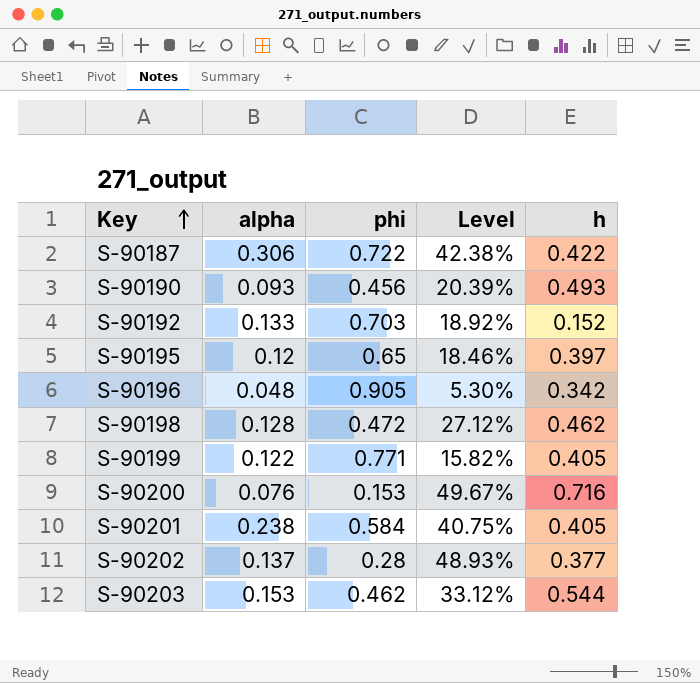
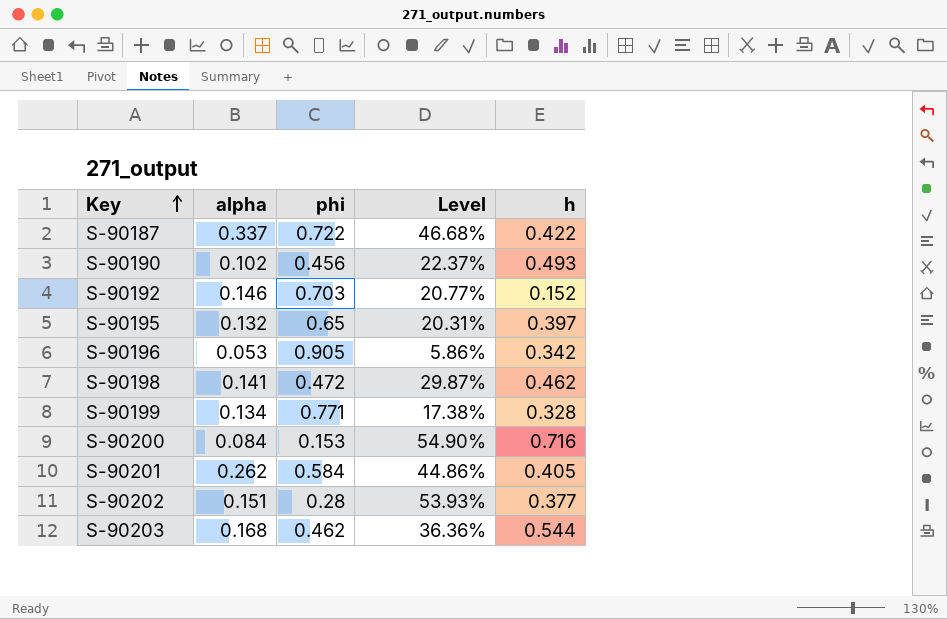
S-90187 | alpha: 0.306 -> 0.337
S-90187 | Level: 42.38% -> 46.68%
S-90190 | alpha: 0.093 -> 0.102
S-90190 | Level: 20.39% -> 22.37%
S-90192 | alpha: 0.133 -> 0.146
S-90192 | Level: 18.92% -> 20.77%
S-90195 | alpha: 0.12 -> 0.132
S-90195 | Level: 18.46% -> 20.31%
S-90196 | alpha: 0.048 -> 0.053
S-90196 | Level: 5.30% -> 5.86%
S-90198 | alpha: 0.128 -> 0.141
S-90198 | Level: 27.12% -> 29.87%
S-90199 | alpha: 0.122 -> 0.134
S-90199 | Level: 15.82% -> 17.38%
S-90199 | h: 0.405 -> 0.328
S-90200 | alpha: 0.076 -> 0.084
S-90200 | Level: 49.67% -> 54.90%
S-90201 | alpha: 0.238 -> 0.262
S-90201 | Level: 40.75% -> 44.86%
S-90202 | alpha: 0.137 -> 0.151
S-90202 | Level: 48.93% -> 53.93%
S-90203 | alpha: 0.153 -> 0.168
S-90203 | Level: 33.12% -> 36.36%

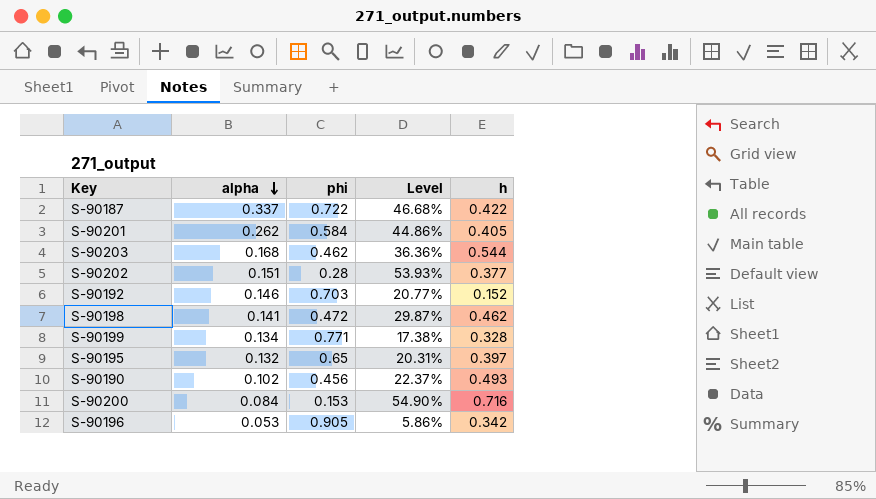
row order: Key ascending -> alpha descending

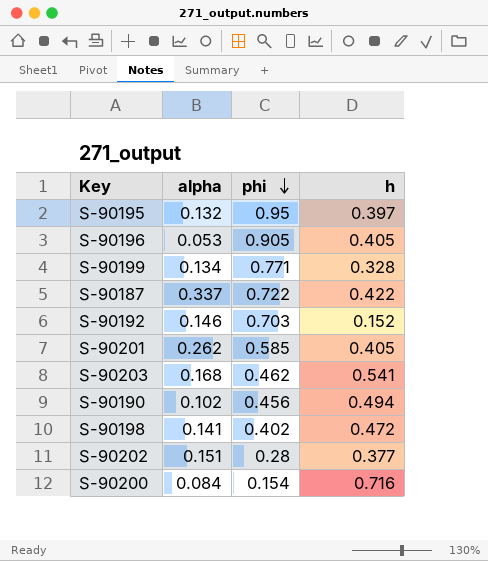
row order: alpha descending -> phi descending
column Level | formula: [alpha] / [phi] -> none
S-90195 | phi: 0.65 -> 0.95
S-90196 | h: 0.342 -> 0.405
S-90201 | phi: 0.584 -> 0.585
S-90203 | h: 0.544 -> 0.541
S-90190 | h: 0.493 -> 0.494
S-90198 | phi: 0.472 -> 0.402
S-90198 | h: 0.462 -> 0.472
S-90200 | phi: 0.153 -> 0.154

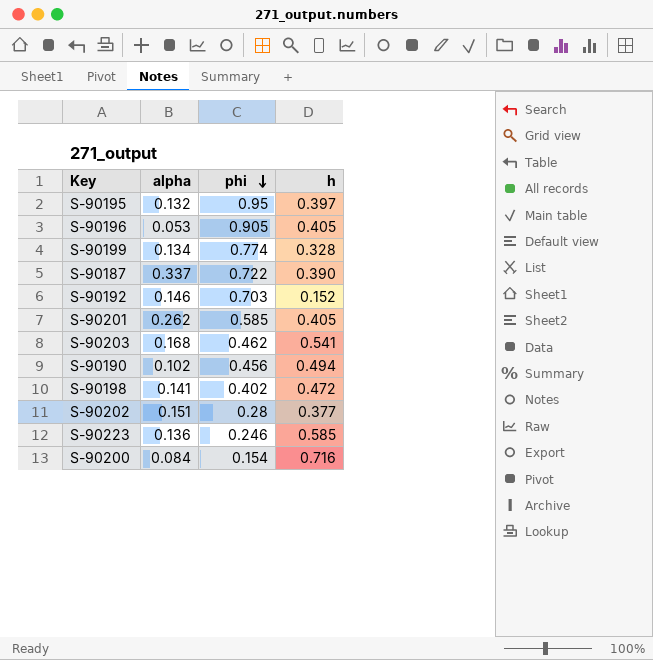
S-90199 | phi: 0.771 -> 0.774
S-90187 | h: 0.422 -> 0.390
row S-90223: none -> 0.136 | 0.246 | 0.585

